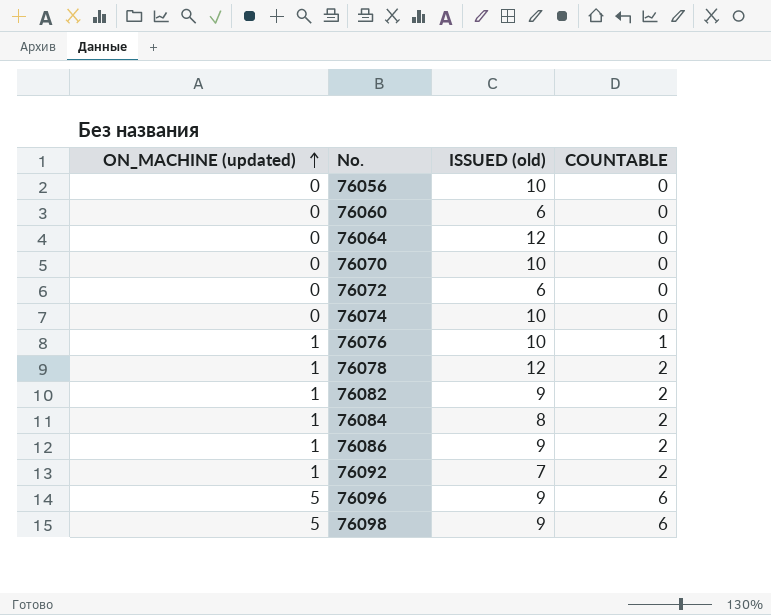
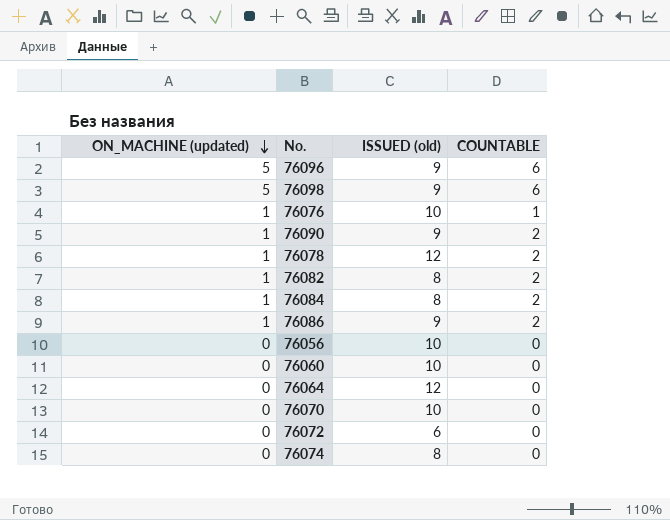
row order: ON_MACHINE (updated) ascending -> ON_MACHINE (updated) descending
row 76092: 1 | 7 | 2 -> none
row 76090: none -> 1 | 9 | 2
76082 | ISSUED (old): 9 -> 8
76060 | ISSUED (old): 6 -> 10
76074 | ISSUED (old): 10 -> 8

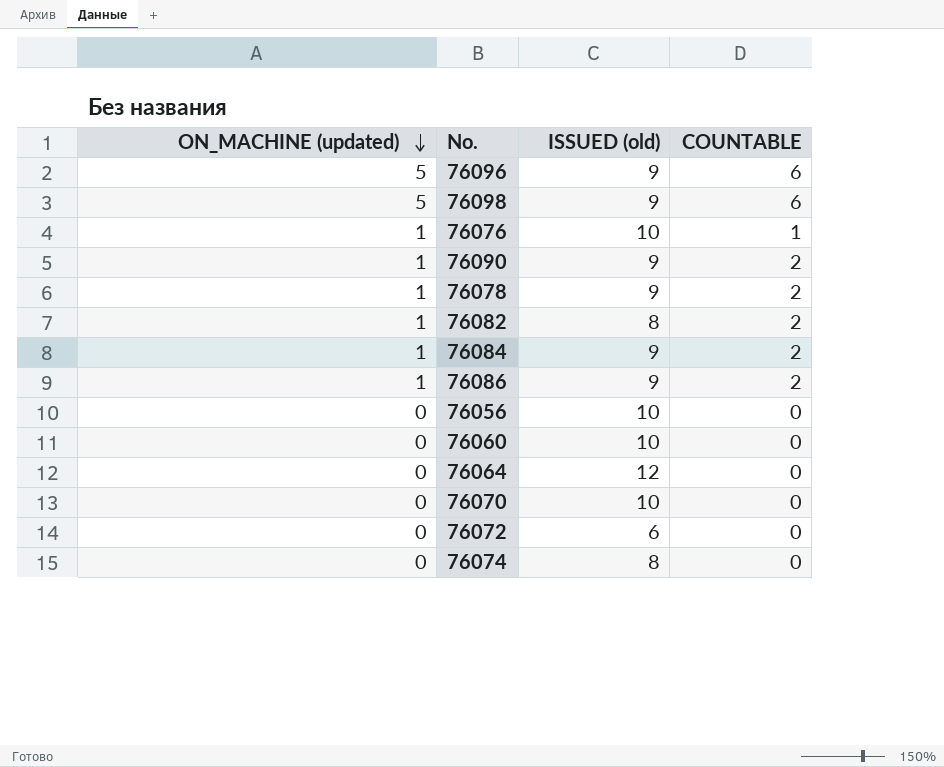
76078 | ISSUED (old): 12 -> 9
76084 | ISSUED (old): 8 -> 9

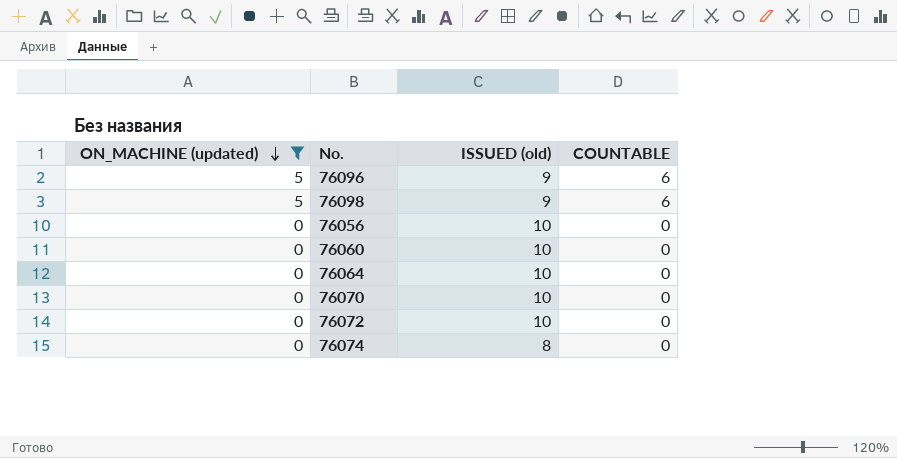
filter: none -> ON_MACHINE (updated) != 1
76064 | ISSUED (old): 12 -> 10
76072 | ISSUED (old): 6 -> 10

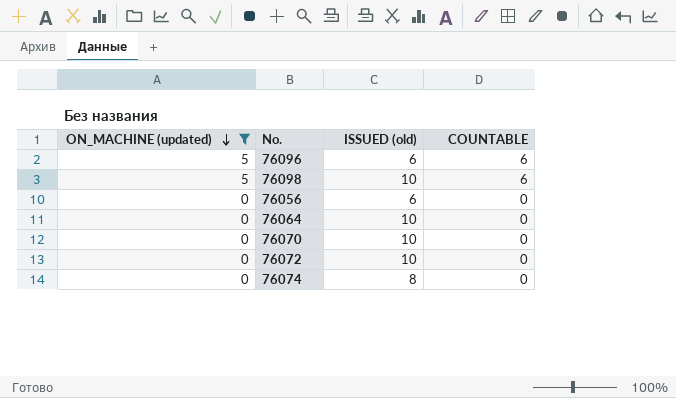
row 76060: 0 | 10 | 0 -> none
76096 | ISSUED (old): 9 -> 6
76098 | ISSUED (old): 9 -> 10
76056 | ISSUED (old): 10 -> 6

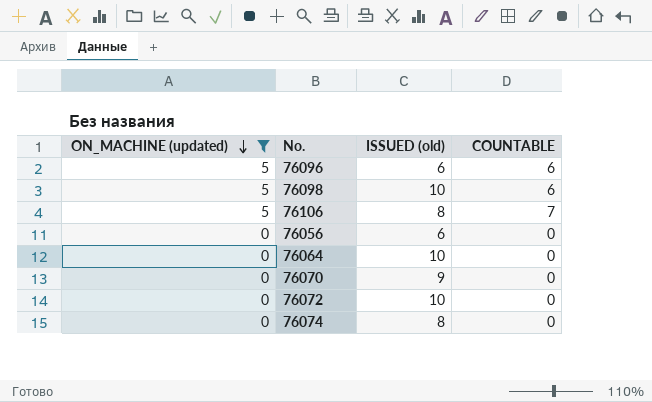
row 76106: none -> 5 | 8 | 7
76070 | ISSUED (old): 10 -> 9

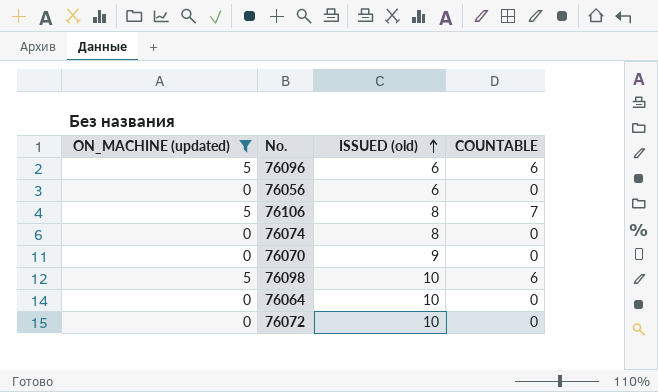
row order: ON_MACHINE (updated) descending -> ISSUED (old) ascending

